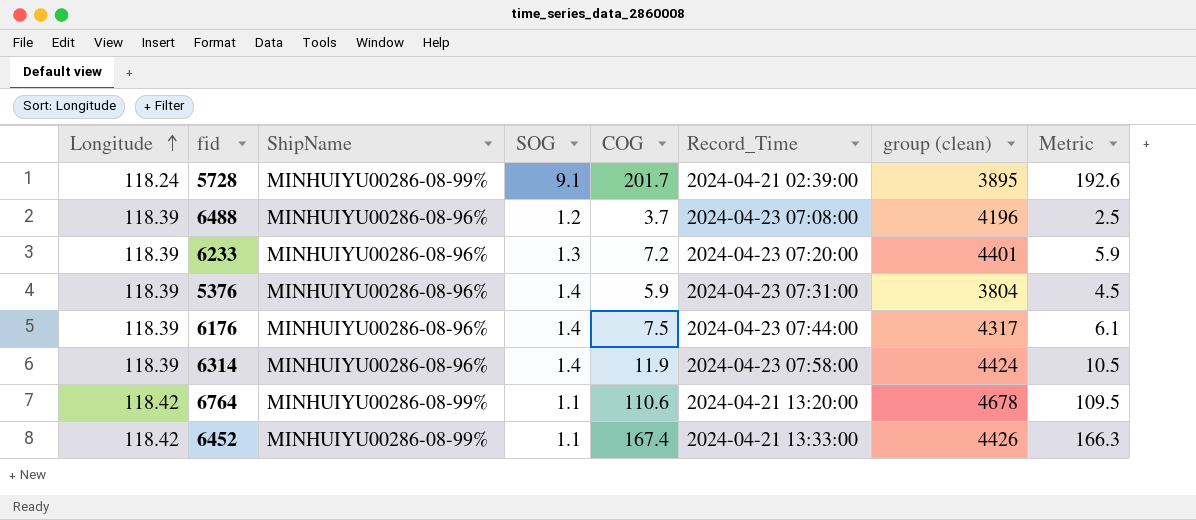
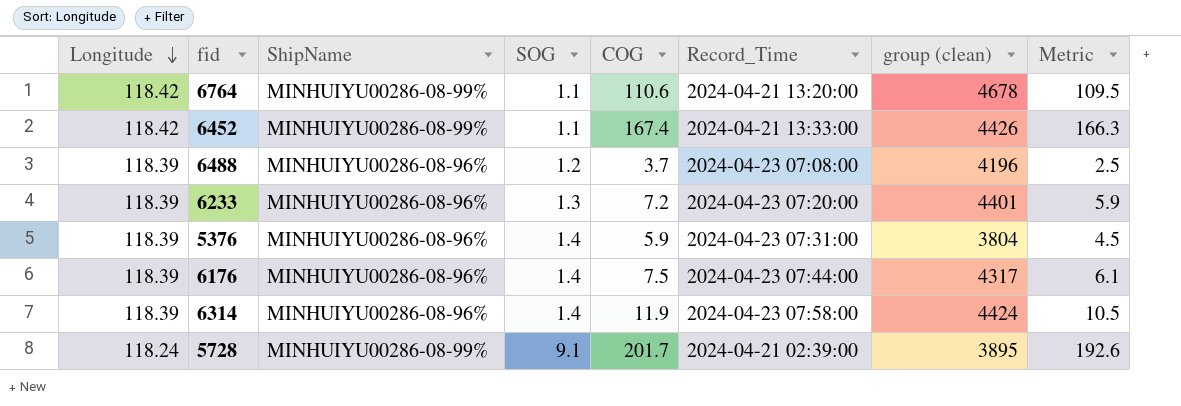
row order: Longitude ascending -> Longitude descending

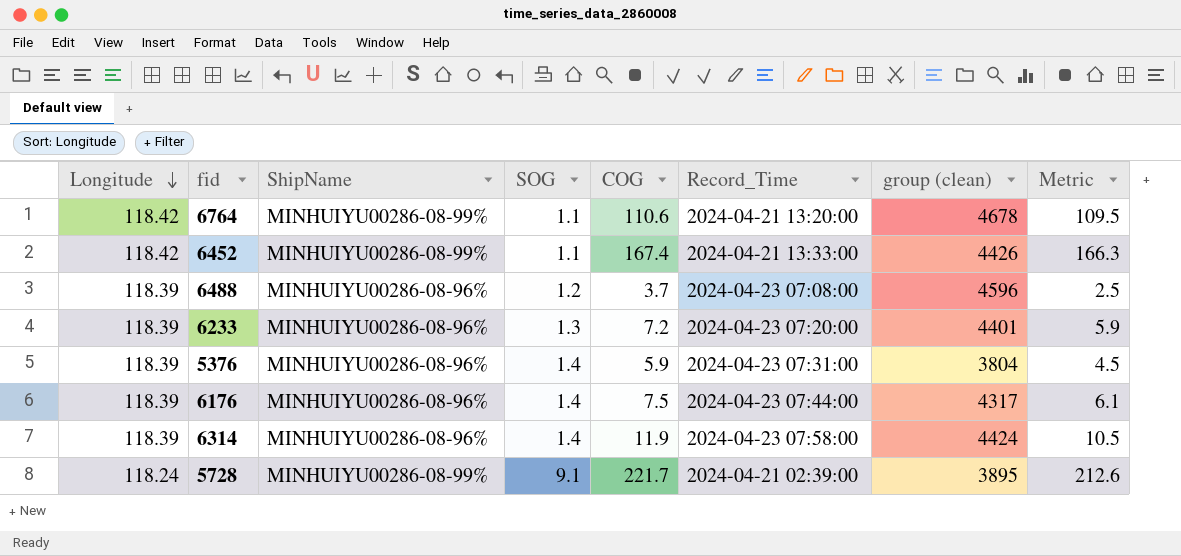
6488 | group (clean): 4196 -> 4596
5728 | COG: 201.7 -> 221.7
5728 | Metric: 192.6 -> 212.6

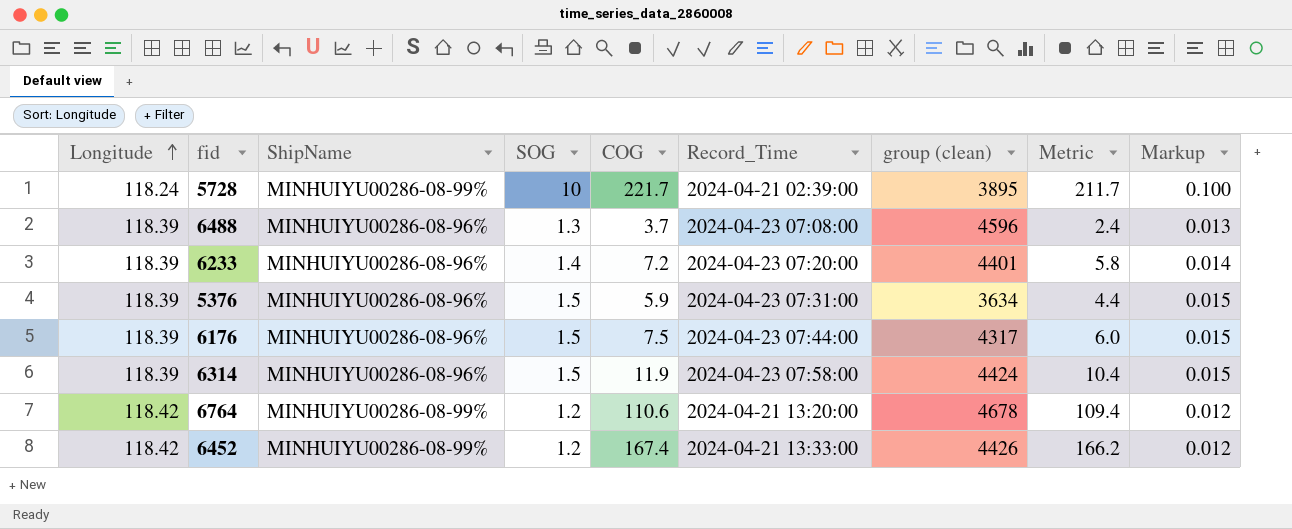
row order: Longitude descending -> Longitude ascending
column Markup | formula: none -> [SOG] * 0.01
5728 | SOG: 9.1 -> 10
5728 | Metric: 212.6 -> 211.7
6488 | SOG: 1.2 -> 1.3
6488 | Metric: 2.5 -> 2.4
6233 | SOG: 1.3 -> 1.4
6233 | Metric: 5.9 -> 5.8
5376 | SOG: 1.4 -> 1.5
5376 | group (clean): 3804 -> 3634
5376 | Metric: 4.5 -> 4.4
6176 | SOG: 1.4 -> 1.5
6176 | Metric: 6.1 -> 6.0
6314 | SOG: 1.4 -> 1.5
6314 | Metric: 10.5 -> 10.4
6764 | SOG: 1.1 -> 1.2
6764 | Metric: 109.5 -> 109.4
6452 | SOG: 1.1 -> 1.2
6452 | Metric: 166.3 -> 166.2

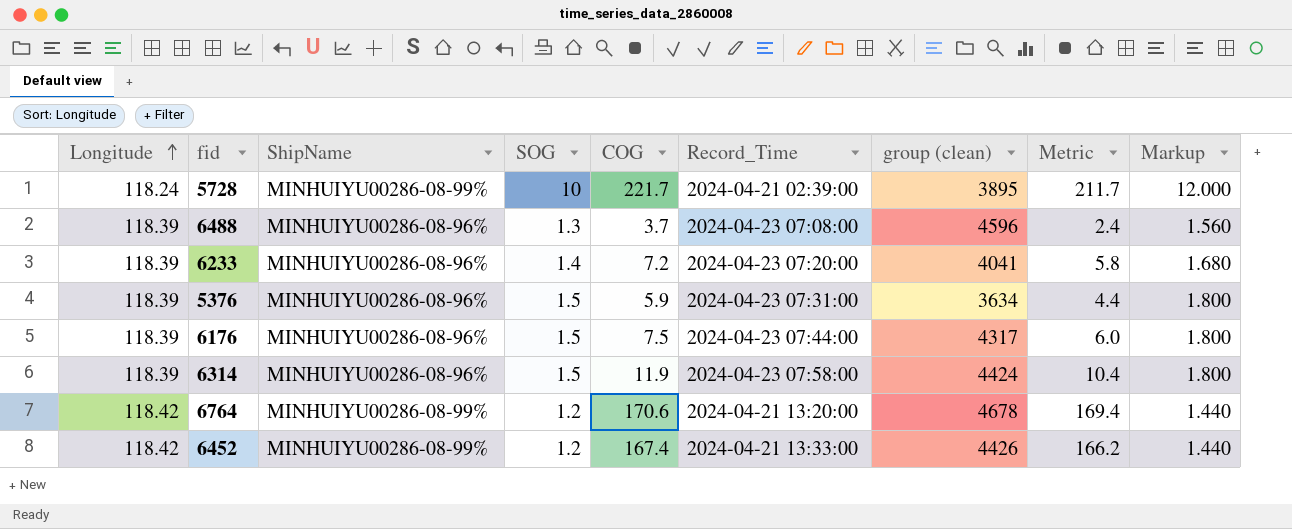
column Markup | formula: [SOG] * 0.01 -> [SOG] * 1.2
6233 | group (clean): 4401 -> 4041
6764 | COG: 110.6 -> 170.6
6764 | Metric: 109.4 -> 169.4

